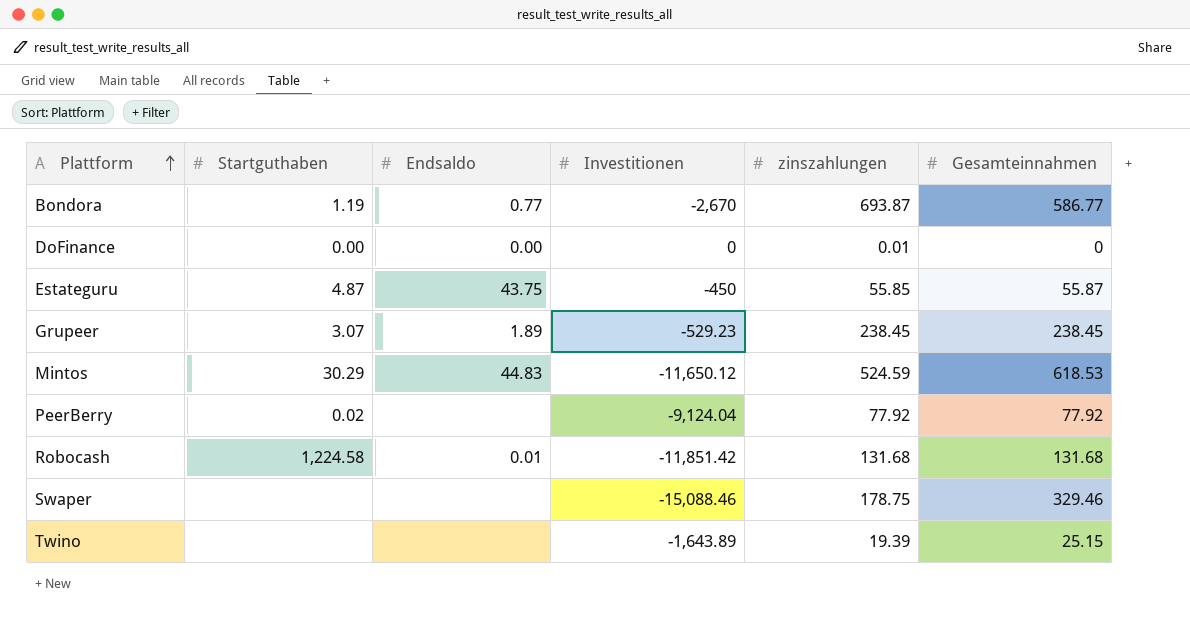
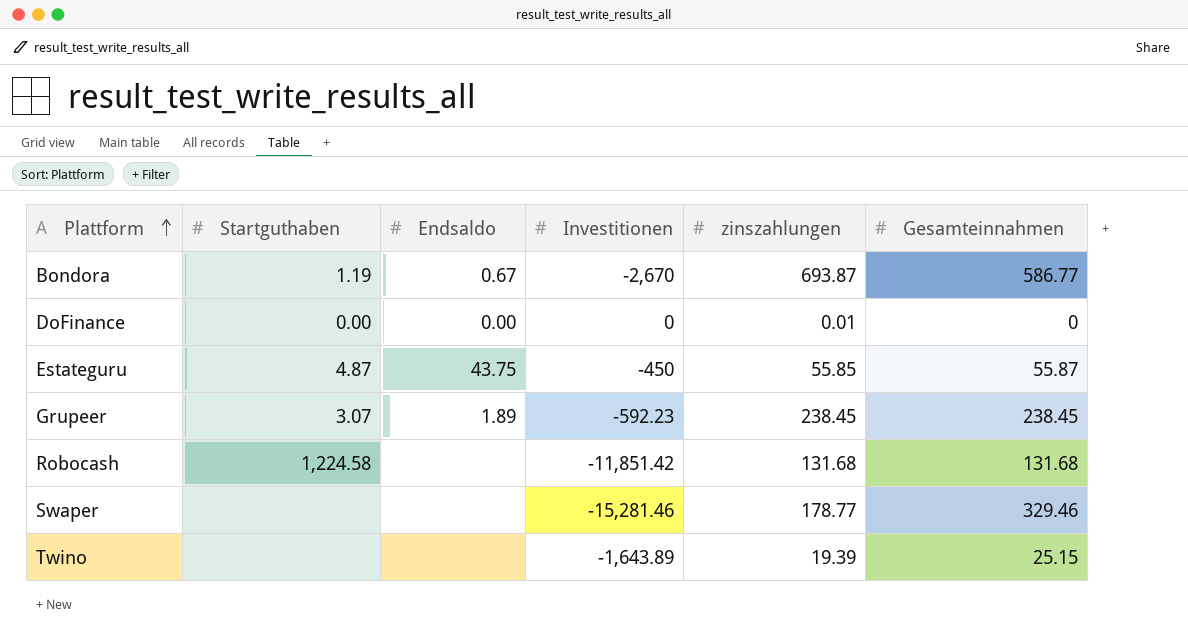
row Mintos: 30.29 | 44.83 | -11,650.12 | 524.59 | 618.53 -> none
row PeerBerry: 0.02 | none | -9,124.04 | 77.92 | 77.92 -> none
Bondora | Endsaldo: 0.77 -> 0.67
Grupeer | Investitionen: -529.23 -> -592.23
Robocash | Endsaldo: 0.01 -> none
Swaper | Investitionen: -15,088.46 -> -15,281.46
Swaper | zinszahlungen: 178.75 -> 178.77

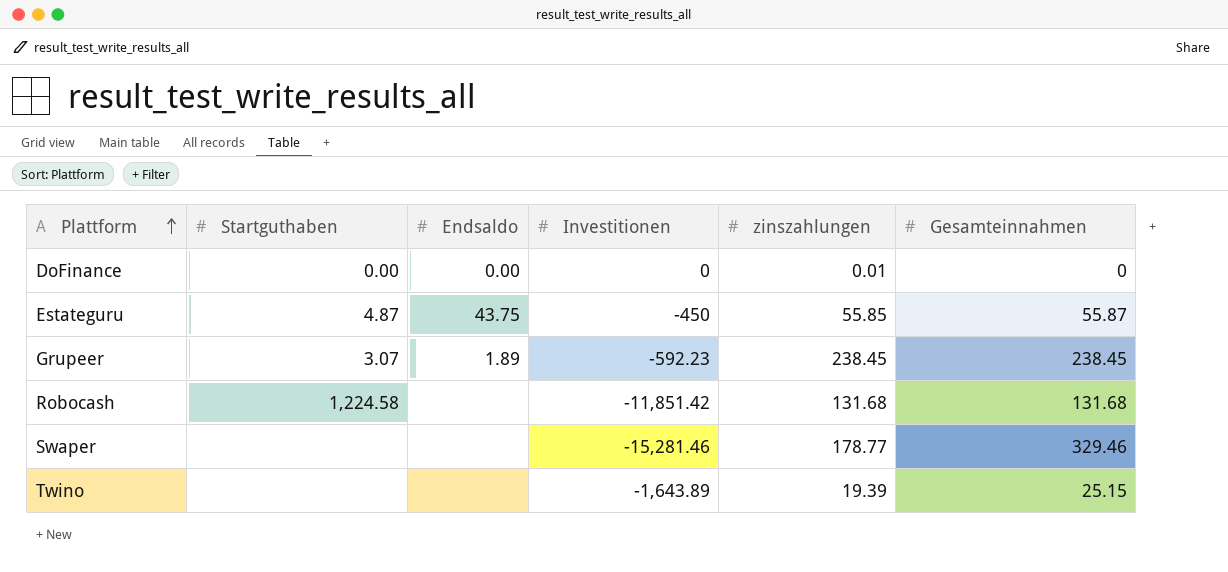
row Bondora: 1.19 | 0.67 | -2,670 | 693.87 | 586.77 -> none

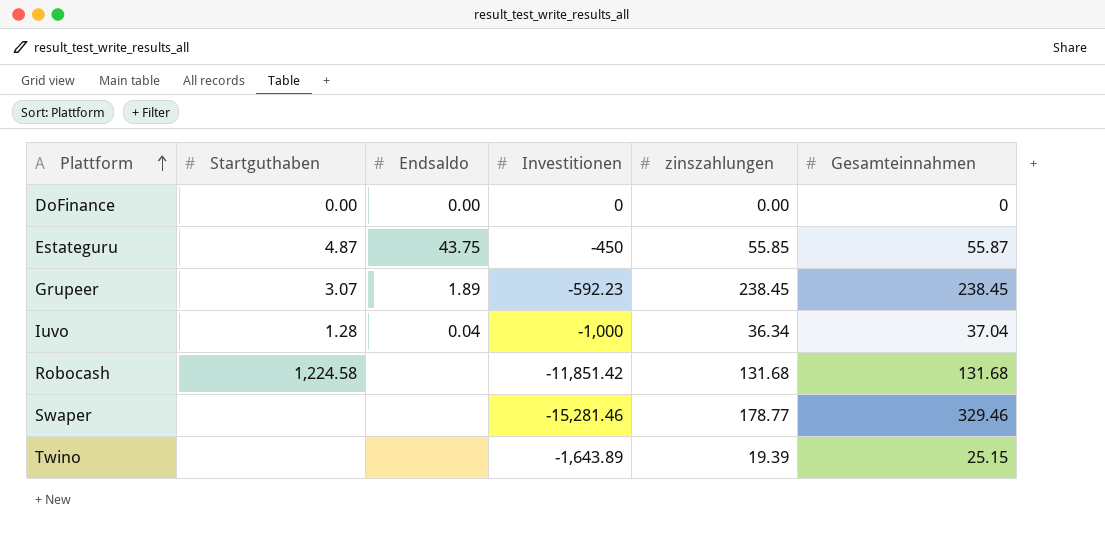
DoFinance | zinszahlungen: 0.01 -> 0.00
row Iuvo: none -> 1.28 | 0.04 | -1,000 | 36.34 | 37.04

